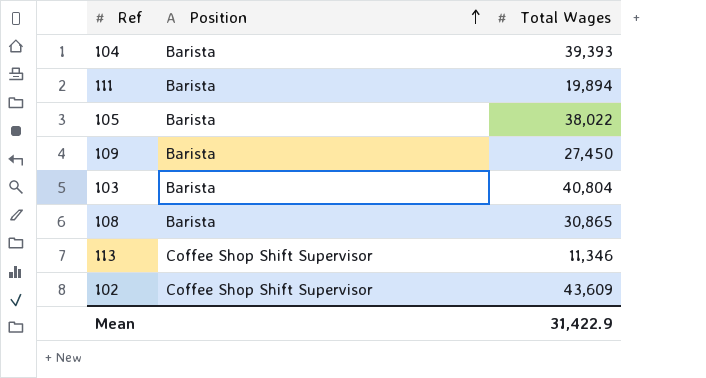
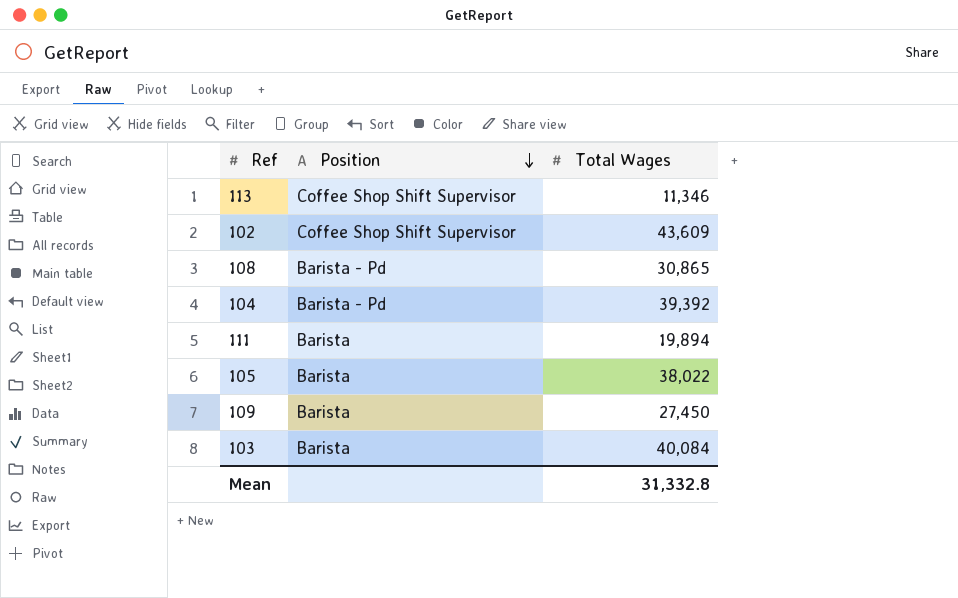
row order: Position ascending -> Position descending
108 | Position: Barista -> Barista - Pd
104 | Position: Barista -> Barista - Pd
104 | Total Wages: 39,393 -> 39,392
103 | Total Wages: 40,804 -> 40,084
Mean | Total Wages: 31,422.9 -> 31,332.8

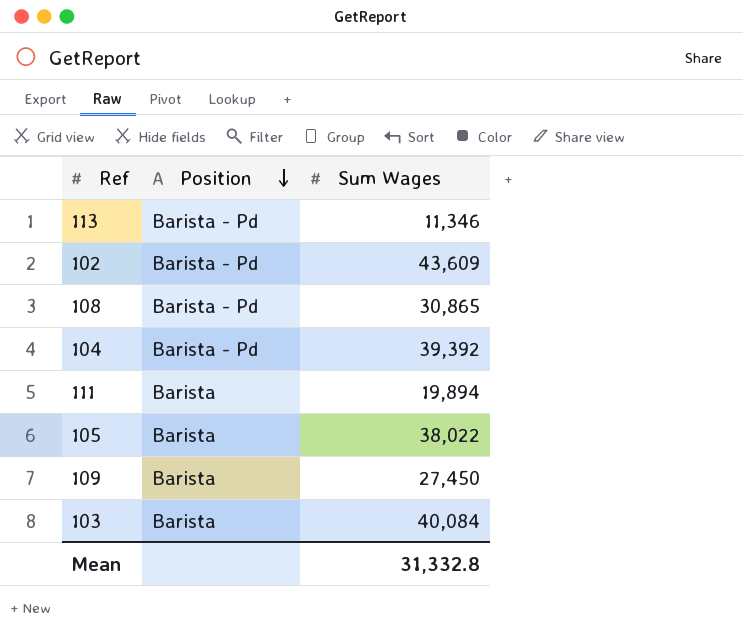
column name: Total Wages -> Sum Wages
113 | Position: Coffee Shop Shift Supervisor -> Barista - Pd
102 | Position: Coffee Shop Shift Supervisor -> Barista - Pd

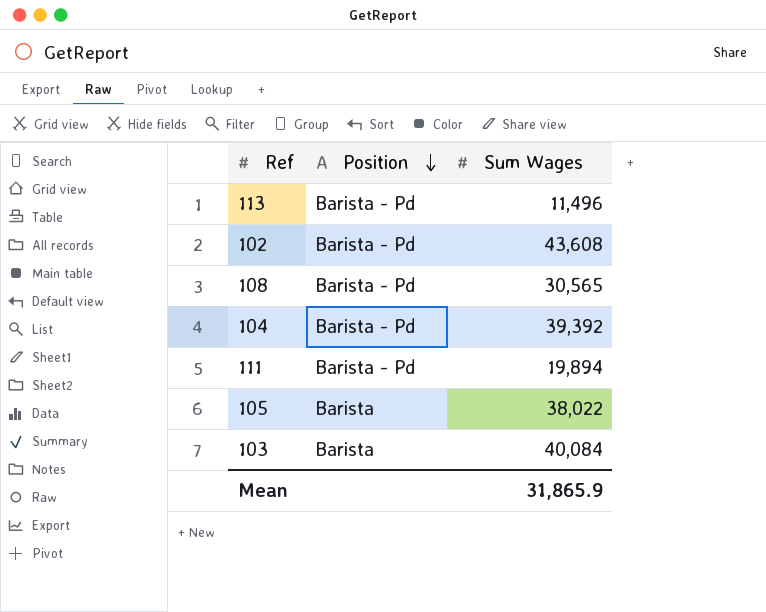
row 109: Barista | 27,450 -> none
113 | Sum Wages: 11,346 -> 11,496
102 | Sum Wages: 43,609 -> 43,608
108 | Sum Wages: 30,865 -> 30,565
111 | Position: Barista -> Barista - Pd
Mean | Sum Wages: 31,332.8 -> 31,865.9

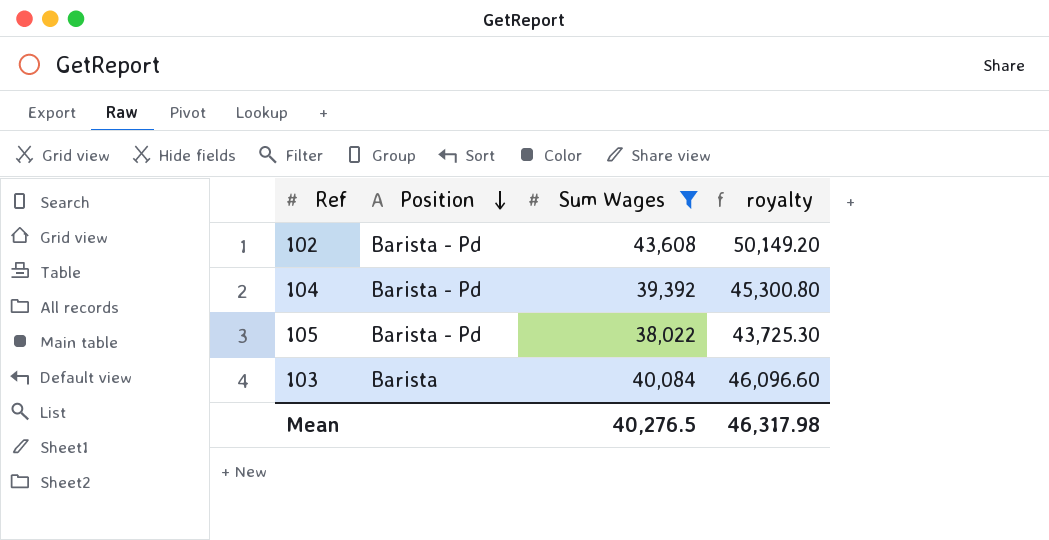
filter: none -> Sum Wages >= 38,022
column royalty | formula: none -> [Sum Wages] * 1.15
105 | Position: Barista -> Barista - Pd
Mean | Sum Wages: 31,865.9 -> 40,276.5

